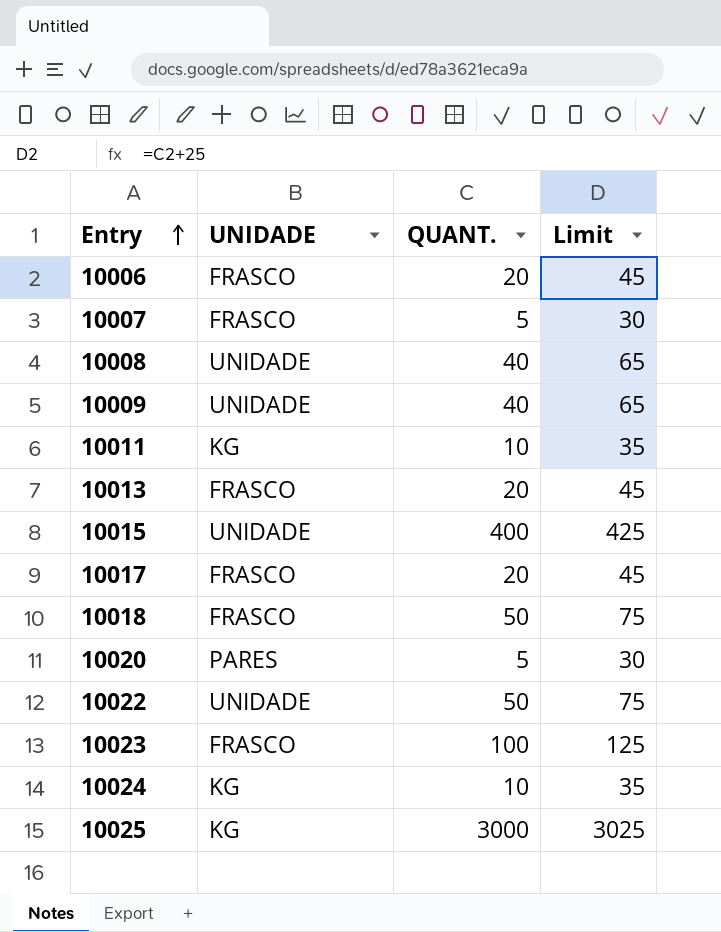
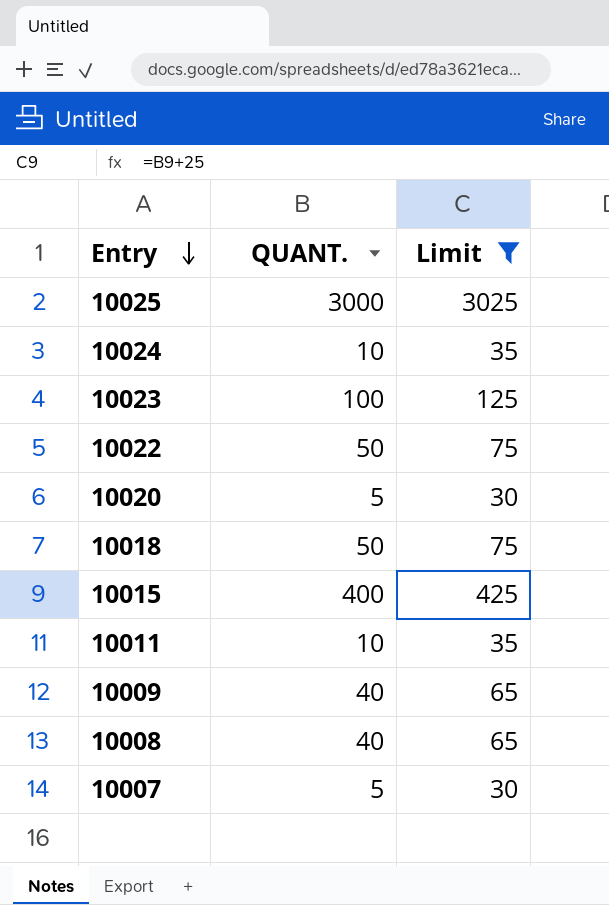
filter: none -> Limit != 45
row order: Entry ascending -> Entry descending
column UNIDADE | position: 2 -> none

